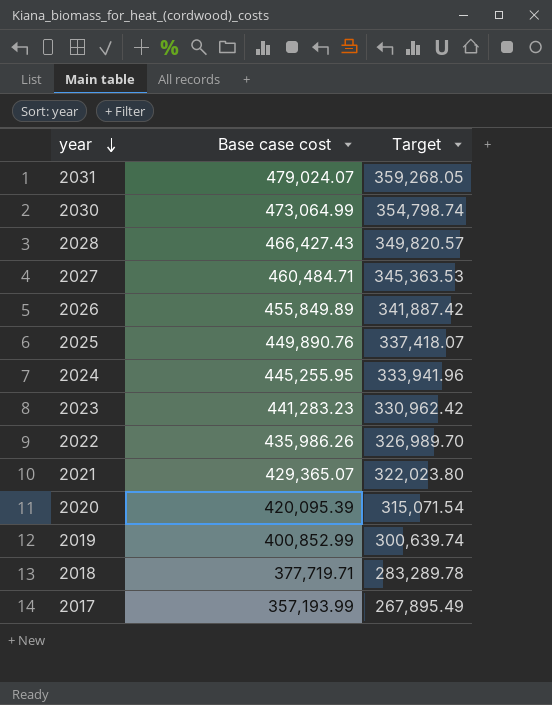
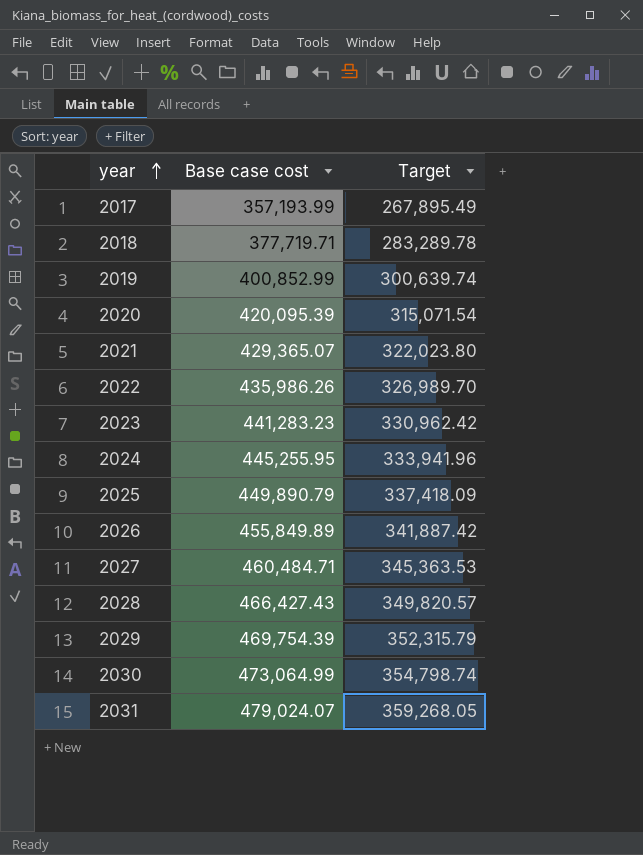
row order: year descending -> year ascending
2025 | Base case cost: 449,890.76 -> 449,890.79
2025 | Target: 337,418.07 -> 337,418.09
row 2029: none -> 469,754.39 | 352,315.79

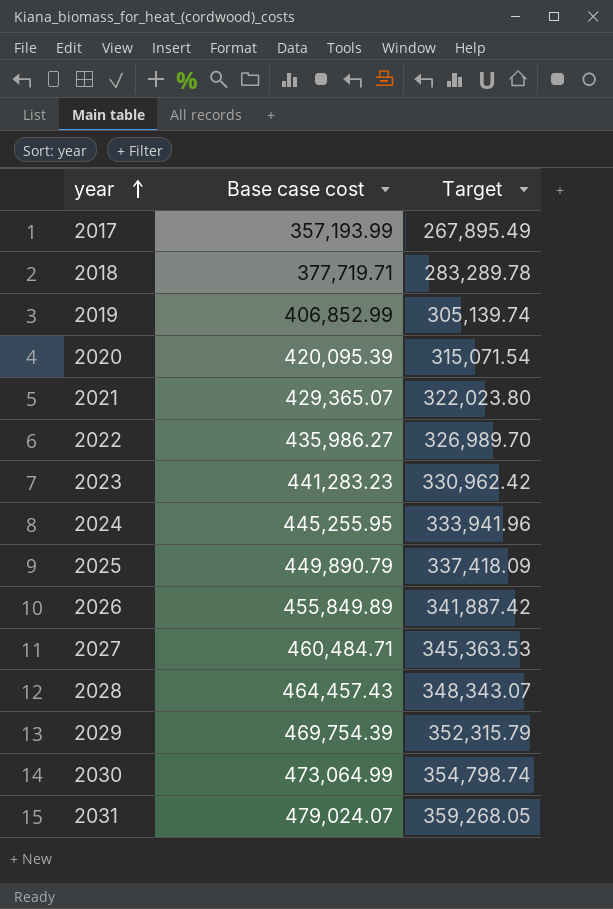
2019 | Base case cost: 400,852.99 -> 406,852.99
2019 | Target: 300,639.74 -> 305,139.74
2022 | Base case cost: 435,986.26 -> 435,986.27
2028 | Base case cost: 466,427.43 -> 464,457.43
2028 | Target: 349,820.57 -> 348,343.07

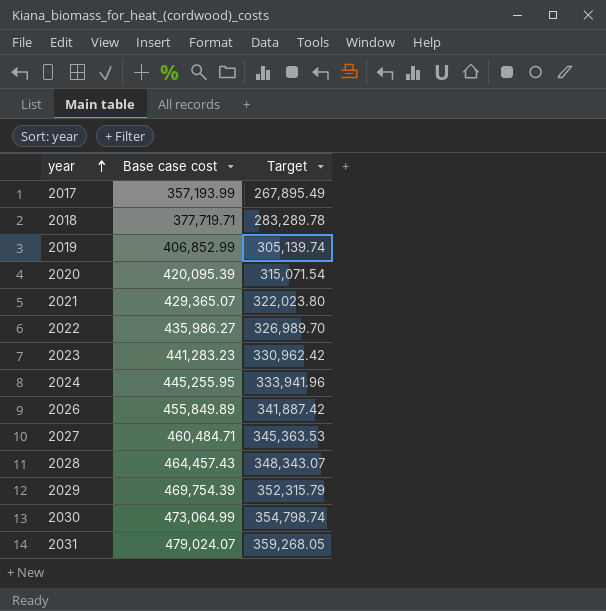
row 2025: 449,890.79 | 337,418.09 -> none

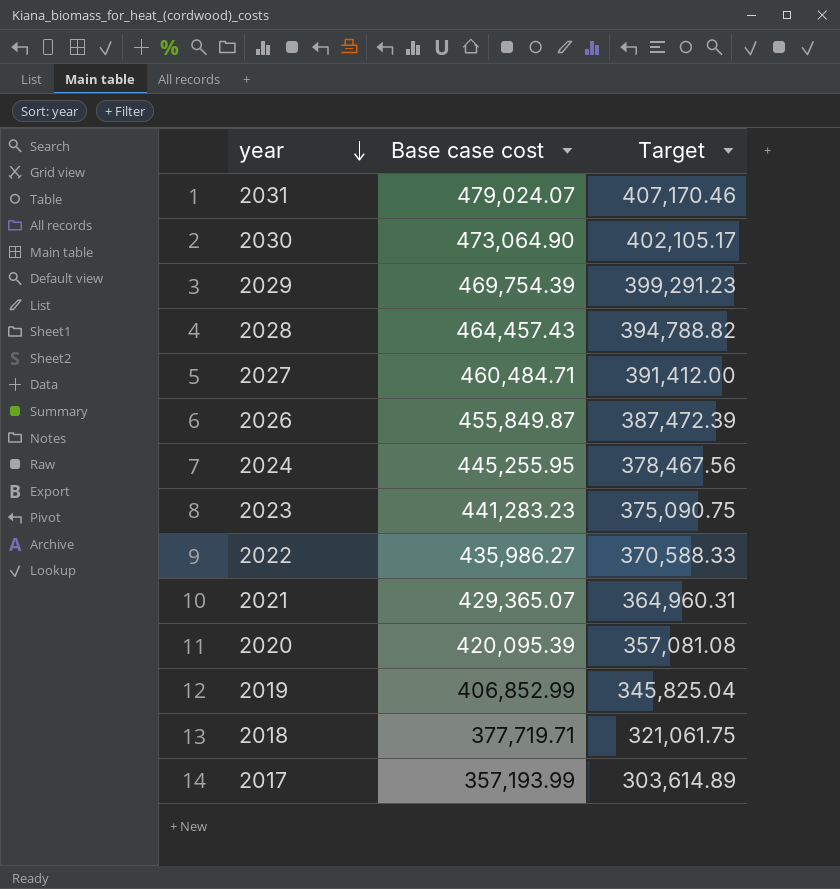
row order: year ascending -> year descending
column Target | formula: [Base case cost] * 0.75 -> [Base case cost] * 0.85
2030 | Base case cost: 473,064.99 -> 473,064.90
2026 | Base case cost: 455,849.89 -> 455,849.87

